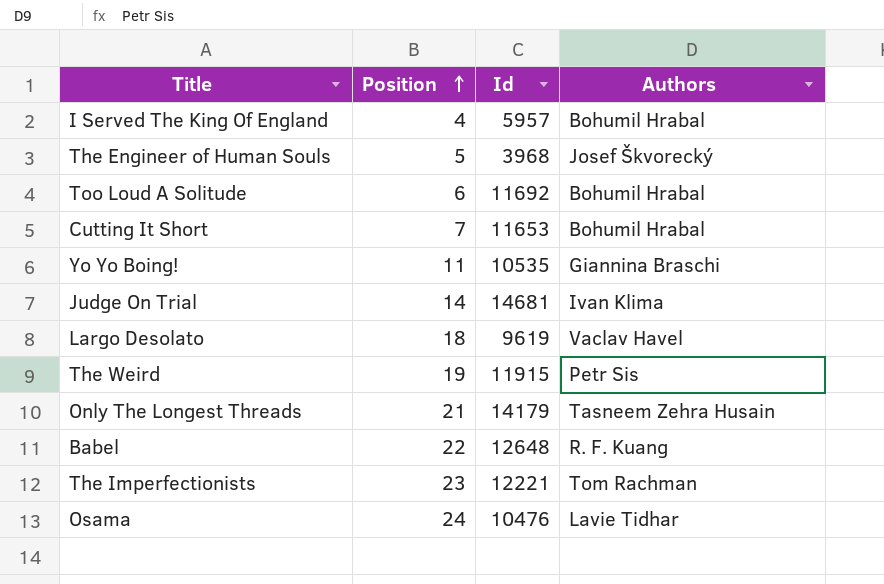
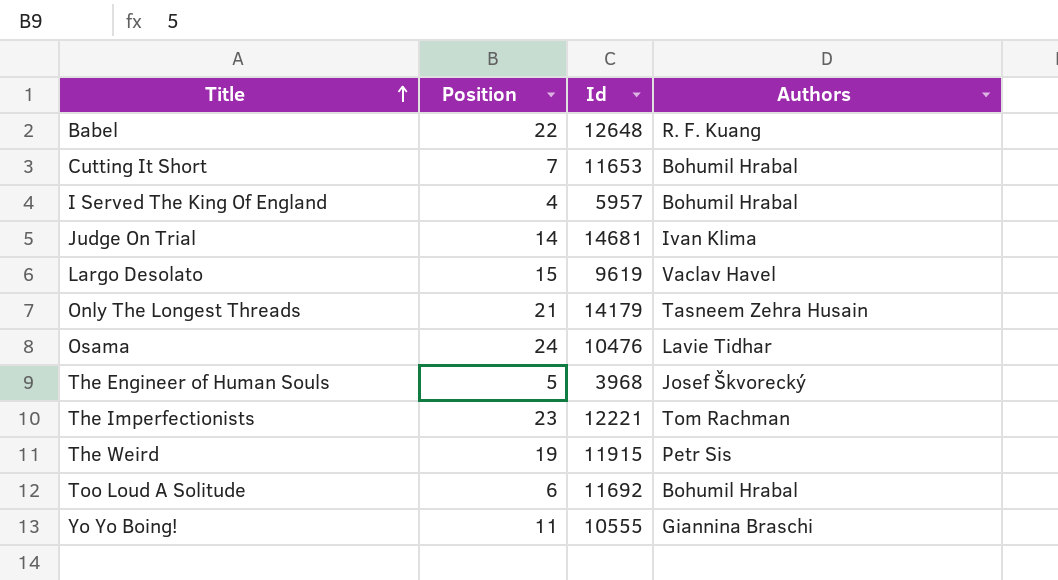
row order: Position ascending -> Title ascending
Largo Desolato | Position: 18 -> 15
Yo Yo Boing! | Id: 10535 -> 10555

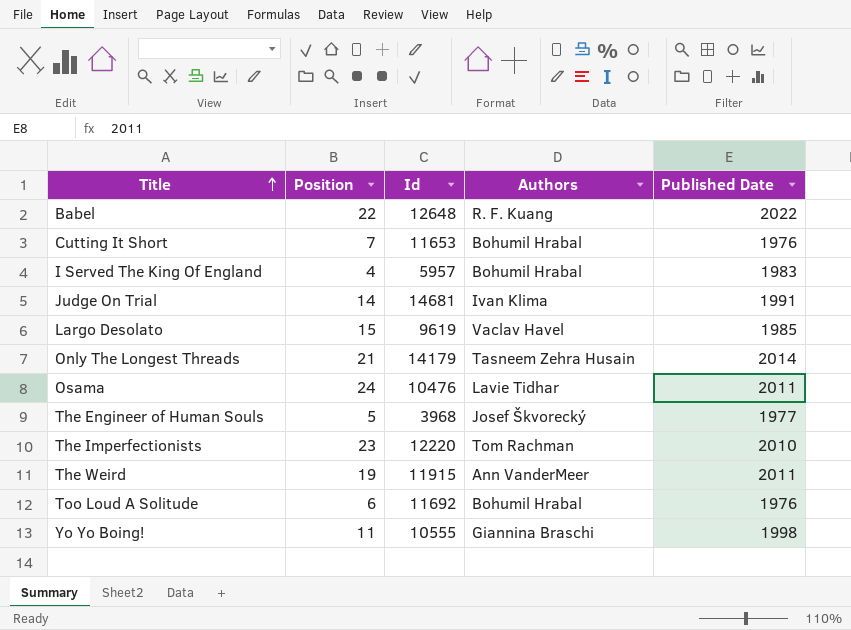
column Published Date | position: none -> 5
The Imperfectionists | Id: 12221 -> 12220
The Weird | Authors: Petr Sis -> Ann VanderMeer

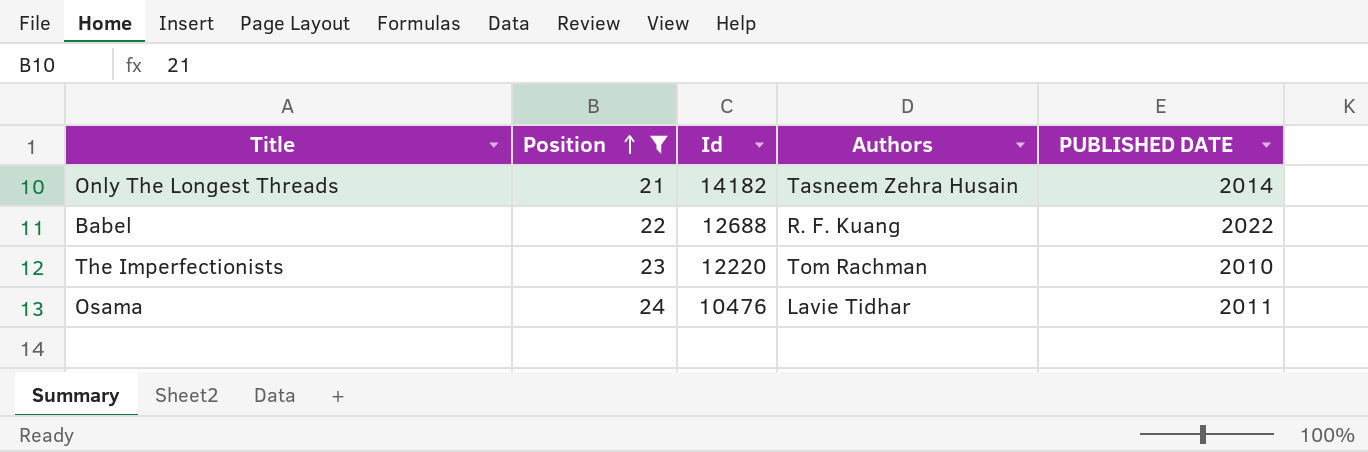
filter: none -> Position >= 21
row order: Title ascending -> Position ascending
column name: Published Date -> PUBLISHED DATE
Only The Longest Threads | Id: 14179 -> 14182
Babel | Id: 12648 -> 12688

